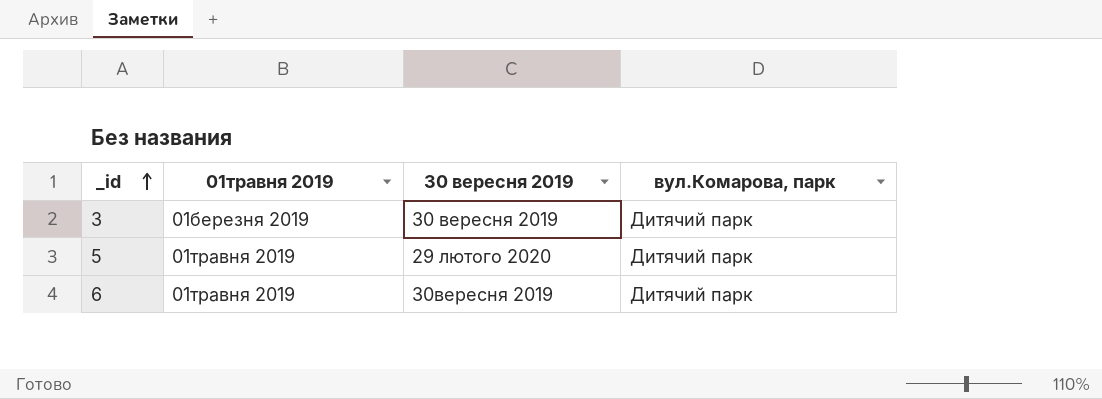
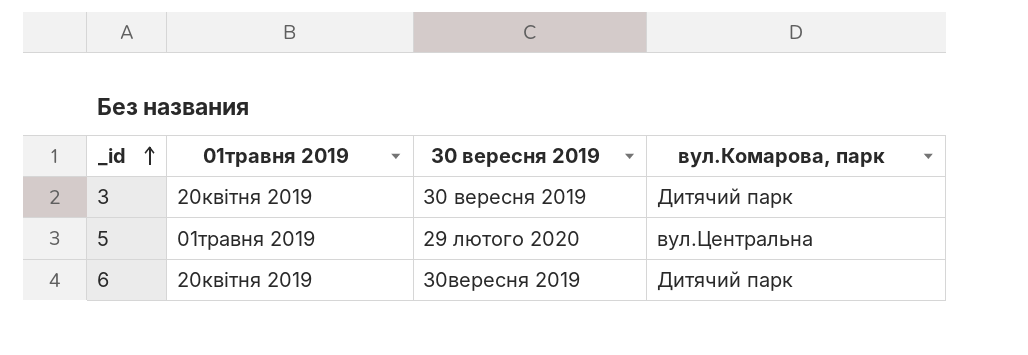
3 | 01травня 2019: 01березня 2019 -> 20квітня 2019
5 | вул.Комарова, парк: Дитячий парк -> вул.Центральна
6 | 01травня 2019: 01травня 2019 -> 20квітня 2019

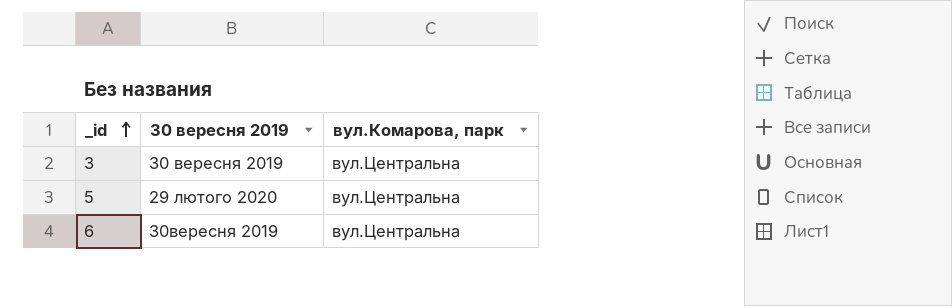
column 01травня 2019 | position: 2 -> none
3 | вул.Комарова, парк: Дитячий парк -> вул.Центральна
6 | вул.Комарова, парк: Дитячий парк -> вул.Центральна

